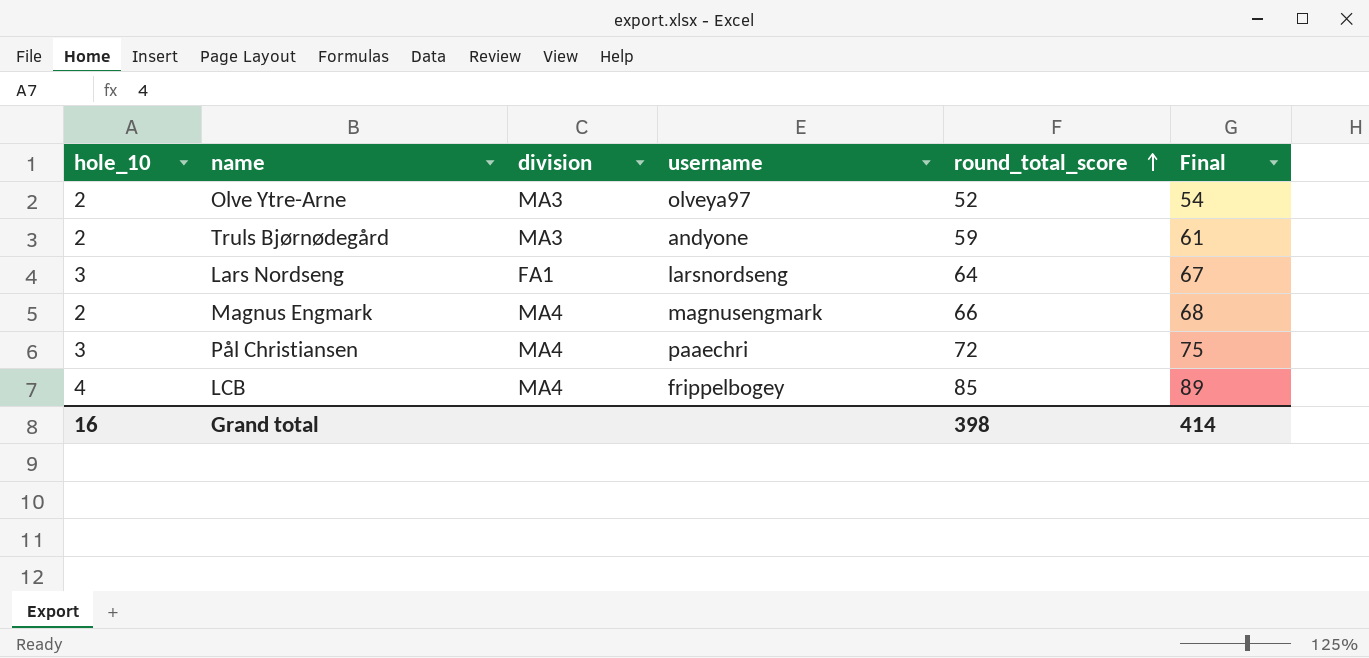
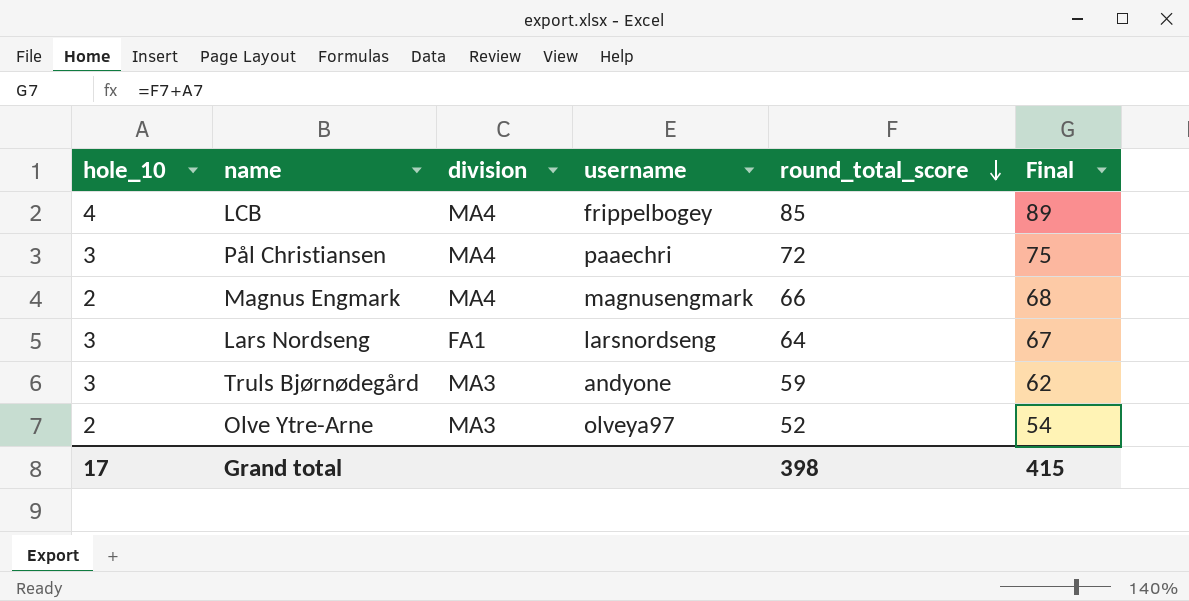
row order: round_total_score ascending -> round_total_score descending
Truls Bjørnødegård | hole_10: 2 -> 3
Truls Bjørnødegård | Final: 61 -> 62
Grand total | hole_10: 16 -> 17
Grand total | Final: 414 -> 415

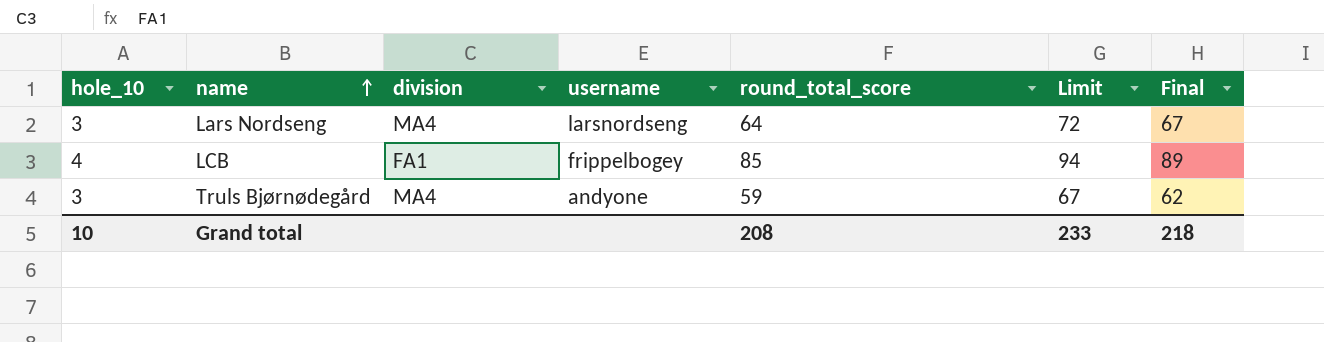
row order: round_total_score descending -> name ascending
column Limit | formula: none -> [Final] + 5
row Pål Christiansen: 3 | MA4 | paaechri | 72 | 75 -> none
row Magnus Engmark: 2 | MA4 | magnusengmark | 66 | 68 -> none
row Olve Ytre-Arne: 2 | MA3 | olveya97 | 52 | 54 -> none
Lars Nordseng | division: FA1 -> MA4
LCB | division: MA4 -> FA1
Truls Bjørnødegård | division: MA3 -> MA4
Grand total | hole_10: 17 -> 10
Grand total | round_total_score: 398 -> 208
Grand total | Final: 415 -> 218

